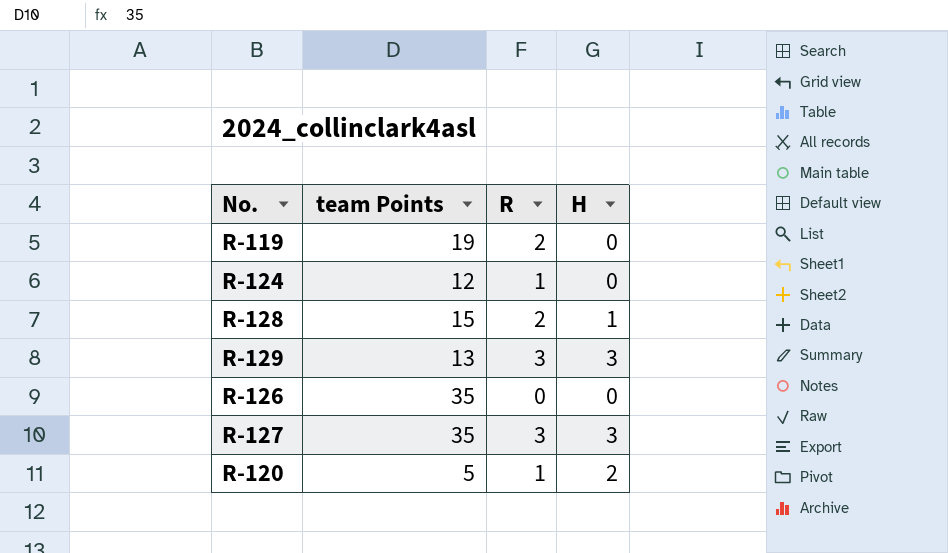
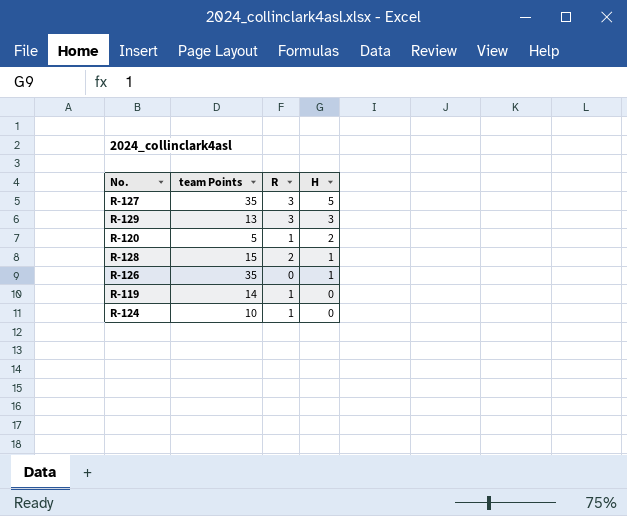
row order: none -> H descending
R-127 | H: 3 -> 5
R-126 | H: 0 -> 1
R-119 | team Points: 19 -> 14
R-119 | R: 2 -> 1
R-124 | team Points: 12 -> 10

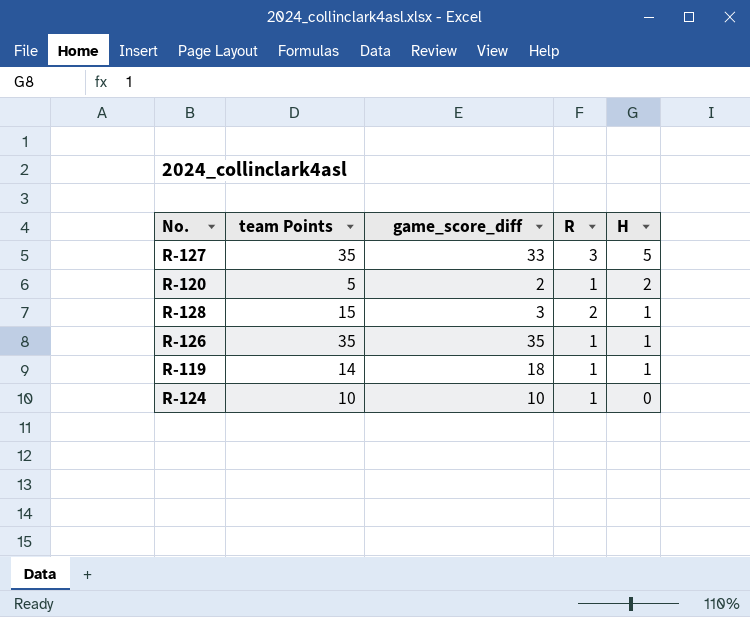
column game_score_diff | position: none -> 3
row R-129: 13 | 3 | 3 -> none
R-126 | R: 0 -> 1
R-119 | H: 0 -> 1

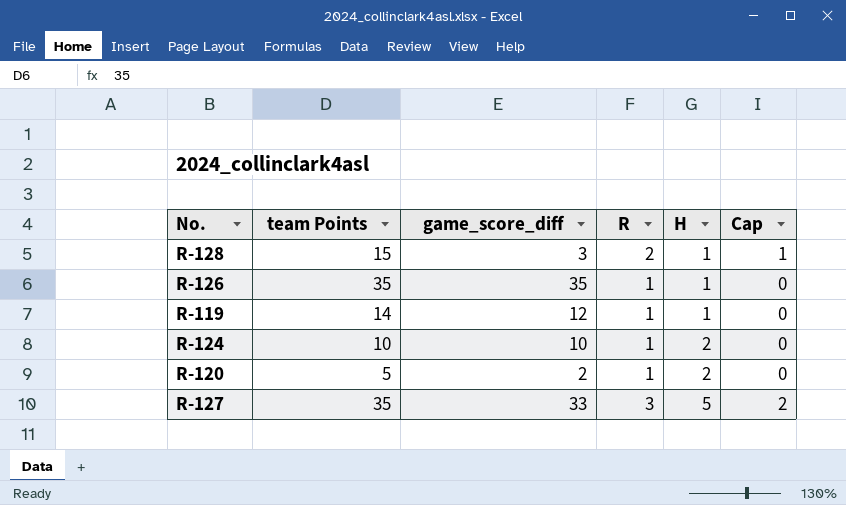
row order: H descending -> H ascending
column Cap | formula: none -> [R] - 1
R-119 | game_score_diff: 18 -> 12
R-124 | H: 0 -> 2

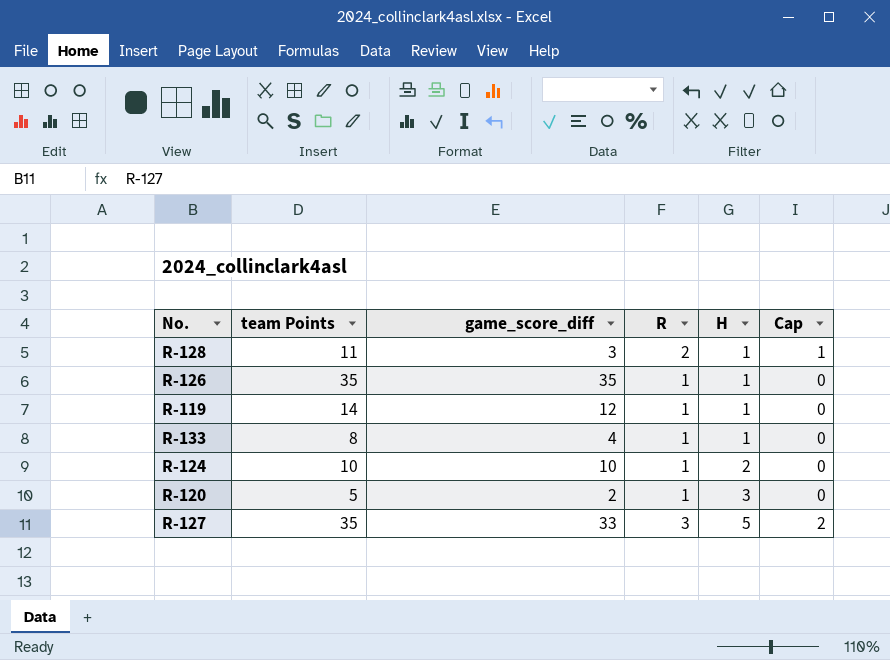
R-128 | team Points: 15 -> 11
row R-133: none -> 8 | 4 | 1 | 1 | 0
R-120 | H: 2 -> 3

